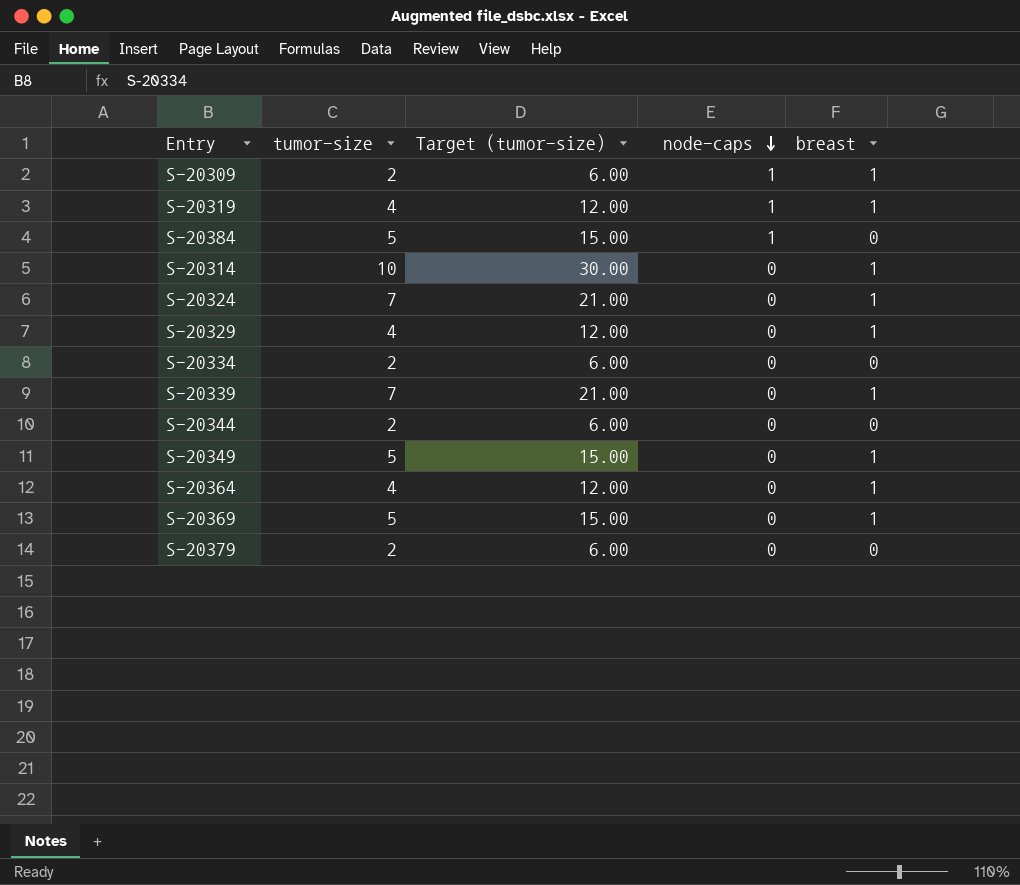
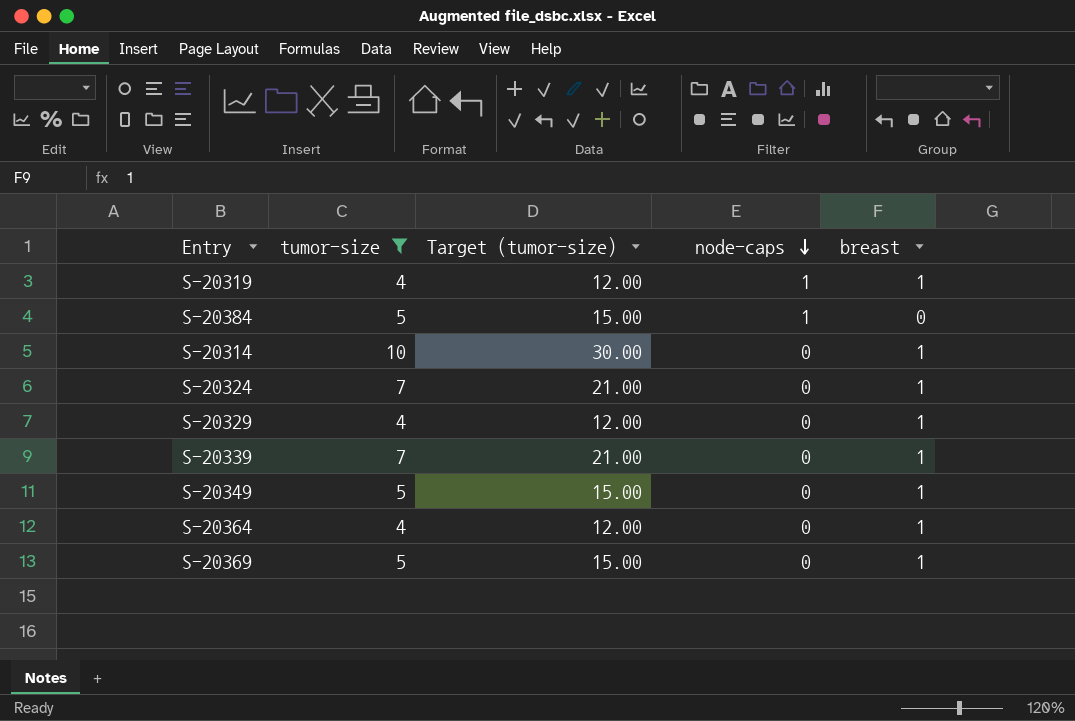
filter: none -> tumor-size != 2

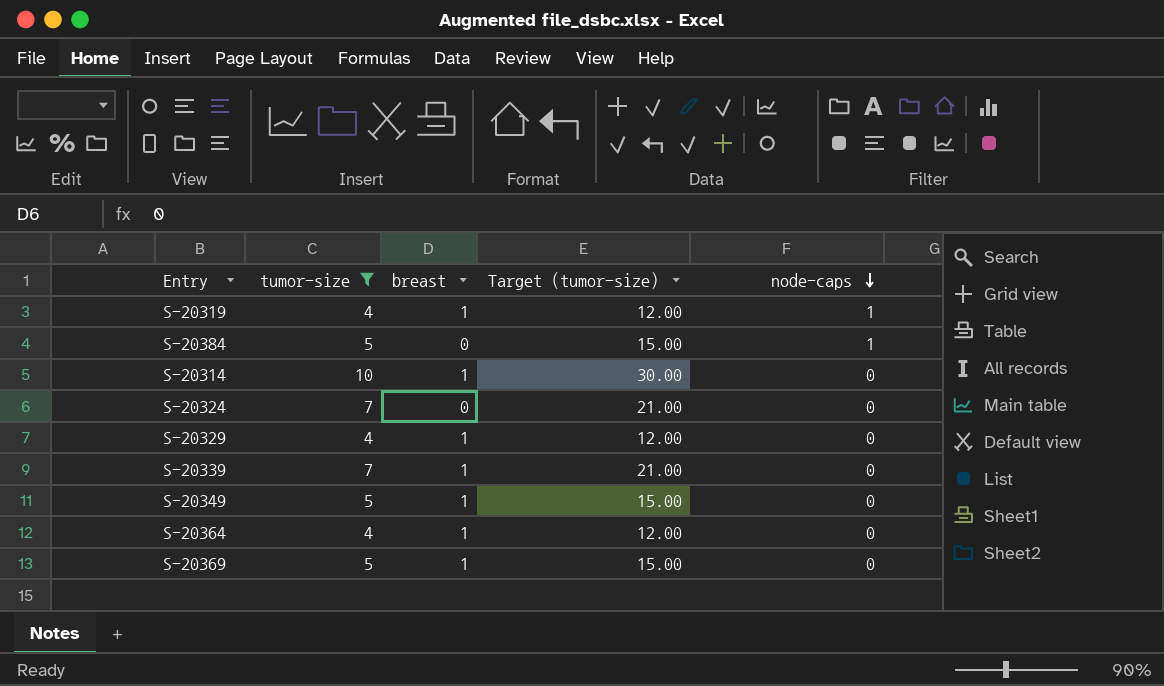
column breast | position: 5 -> 3
S-20324 | breast: 1 -> 0

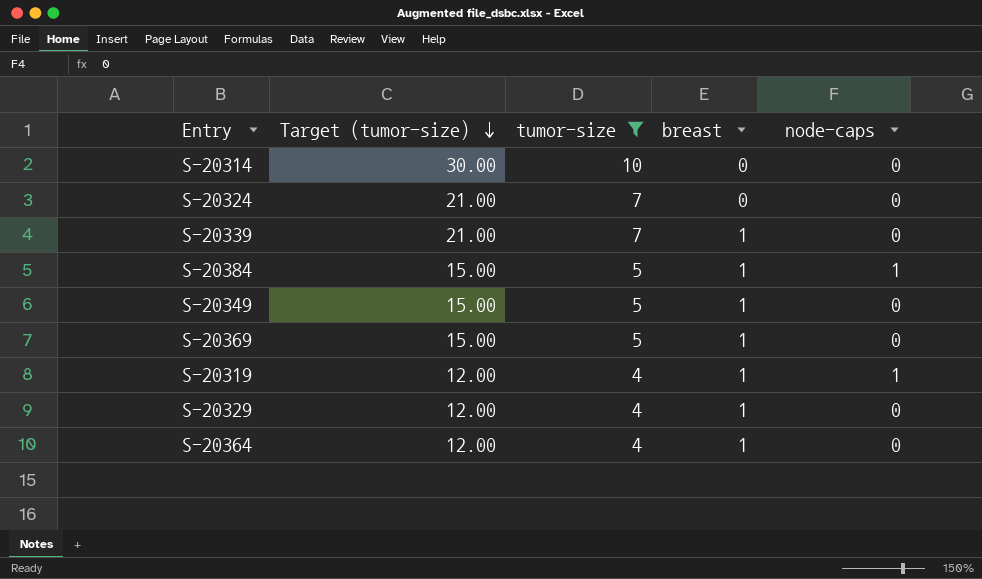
row order: node-caps descending -> Target (tumor-size) descending
column Target (tumor-size) | position: 4 -> 2
S-20314 | breast: 1 -> 0
S-20384 | breast: 0 -> 1

